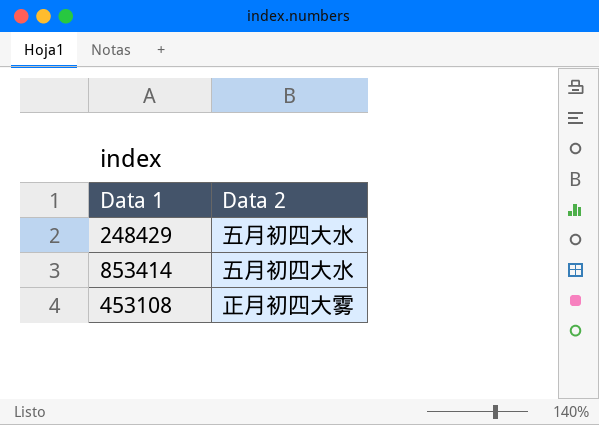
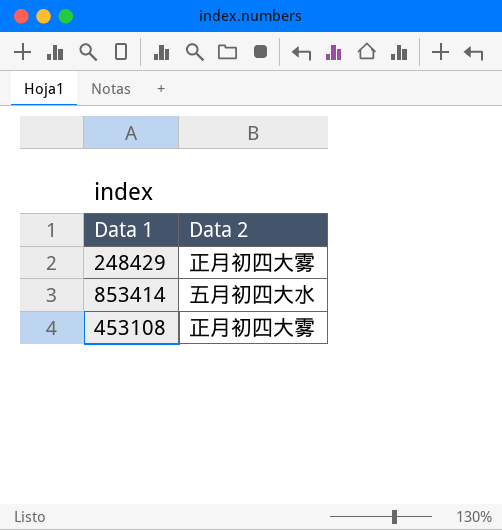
248429 | Data 2: 五月初四大水 -> 正月初四大雾

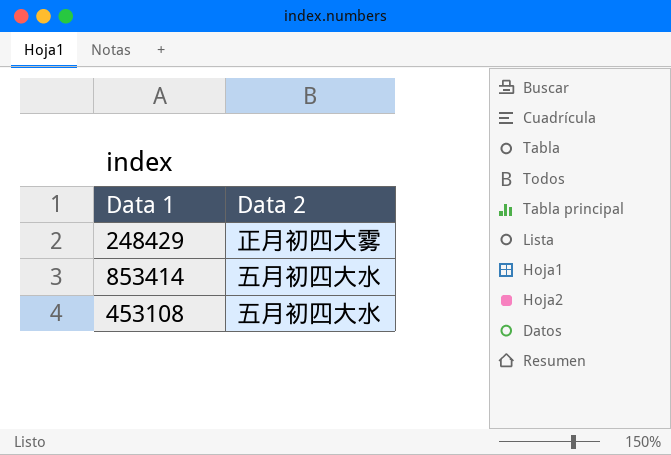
453108 | Data 2: 正月初四大雾 -> 五月初四大水

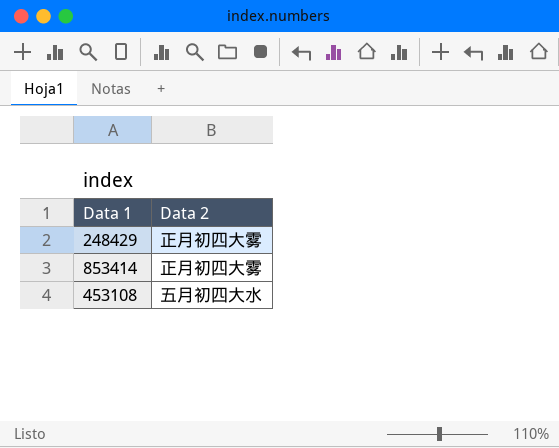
853414 | Data 2: 五月初四大水 -> 正月初四大雾

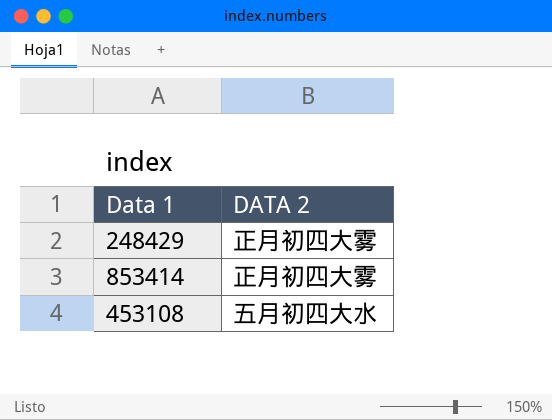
column name: Data 2 -> DATA 2

